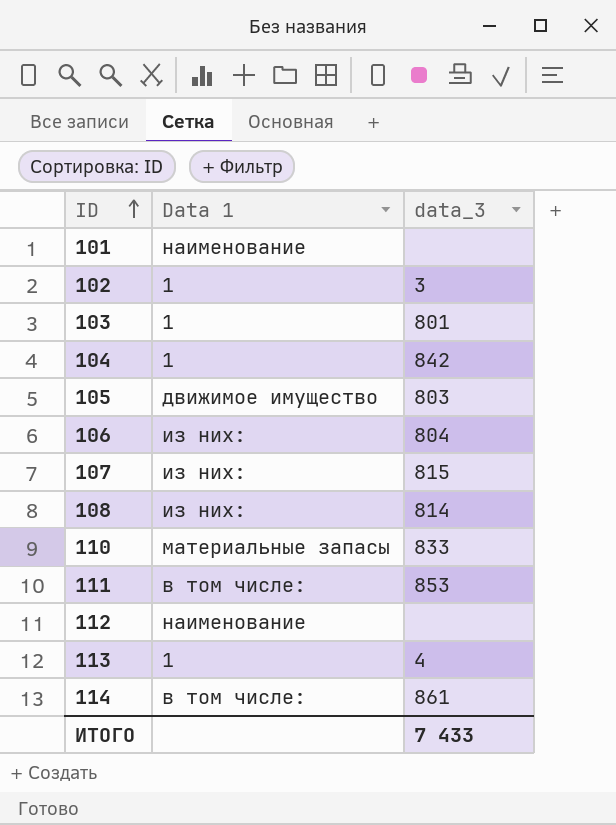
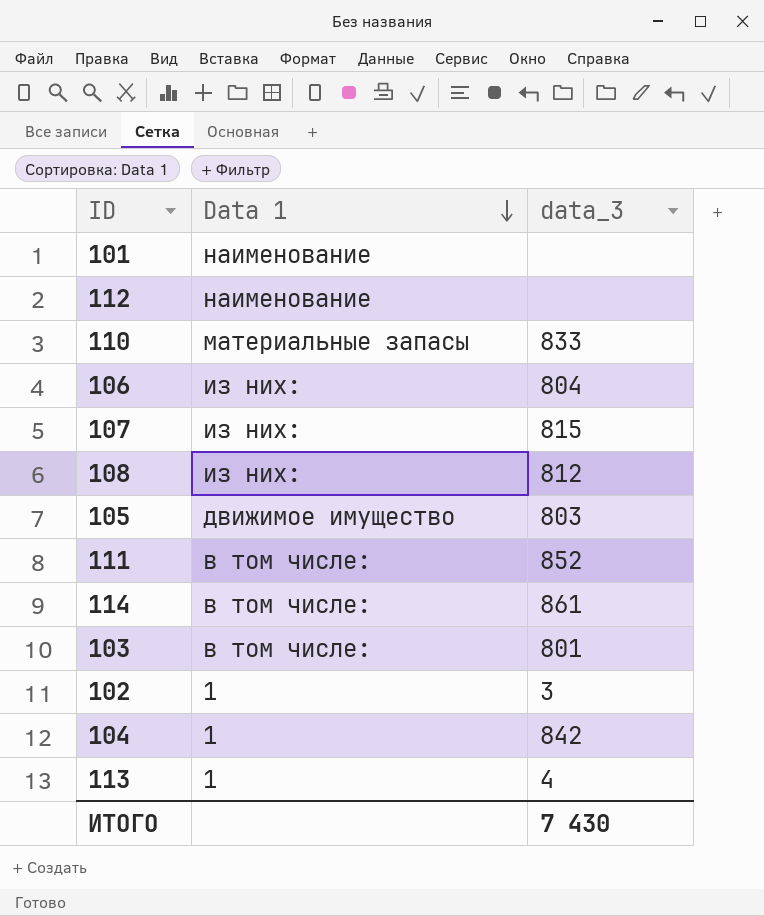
row order: ID ascending -> Data 1 descending
108 | data_3: 814 -> 812
111 | data_3: 853 -> 852
103 | Data 1: 1 -> в том числе:
ИТОГО | data_3: 7 433 -> 7 430

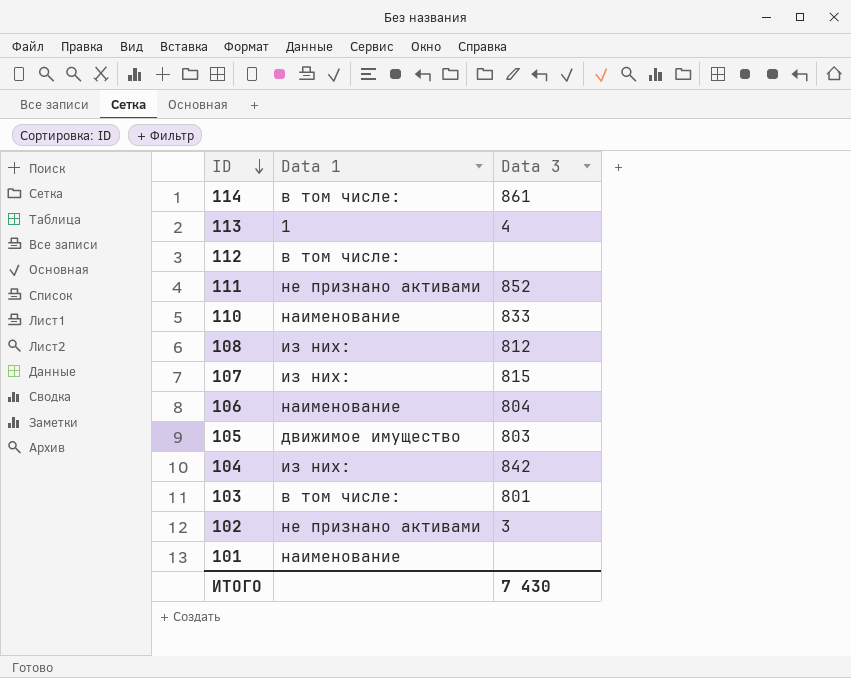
row order: Data 1 descending -> ID descending
column name: data_3 -> Data 3
112 | Data 1: наименование -> в том числе:
111 | Data 1: в том числе: -> не признано активами
110 | Data 1: материальные запасы -> наименование
106 | Data 1: из них: -> наименование
104 | Data 1: 1 -> из них:
102 | Data 1: 1 -> не признано активами

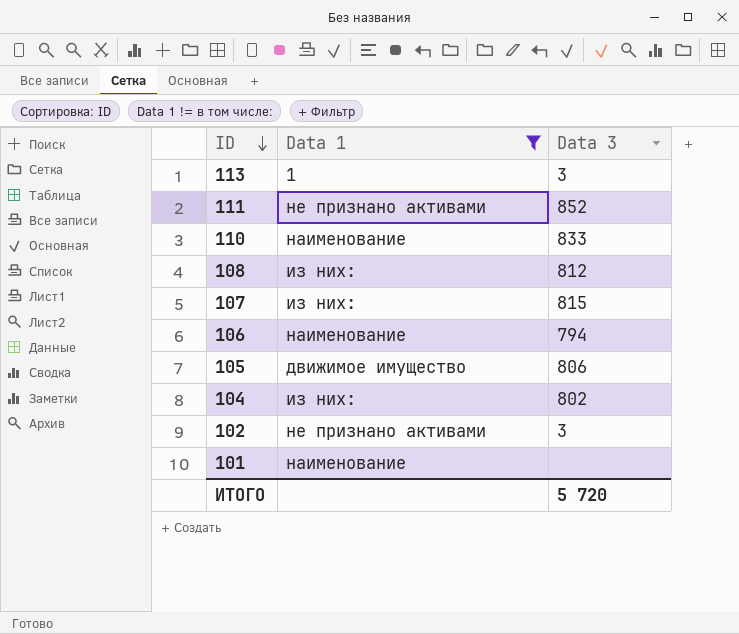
filter: none -> Data 1 != в том числе:
113 | Data 3: 4 -> 3
106 | Data 3: 804 -> 794
105 | Data 3: 803 -> 806
104 | Data 3: 842 -> 802
ИТОГО | Data 3: 7 430 -> 5 720

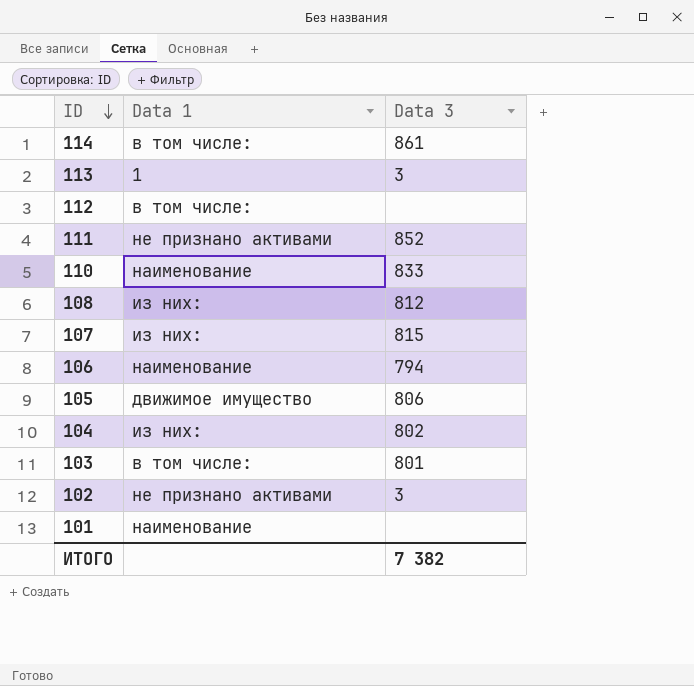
filter: Data 1 != в том числе: -> none
ИТОГО | Data 3: 5 720 -> 7 382

